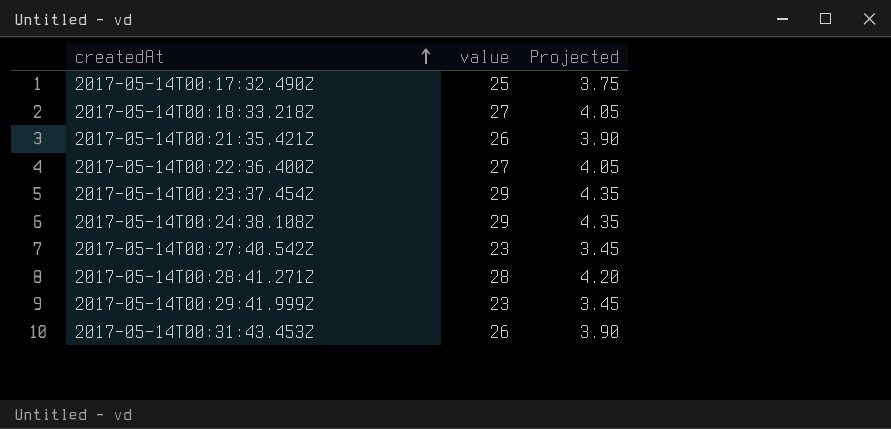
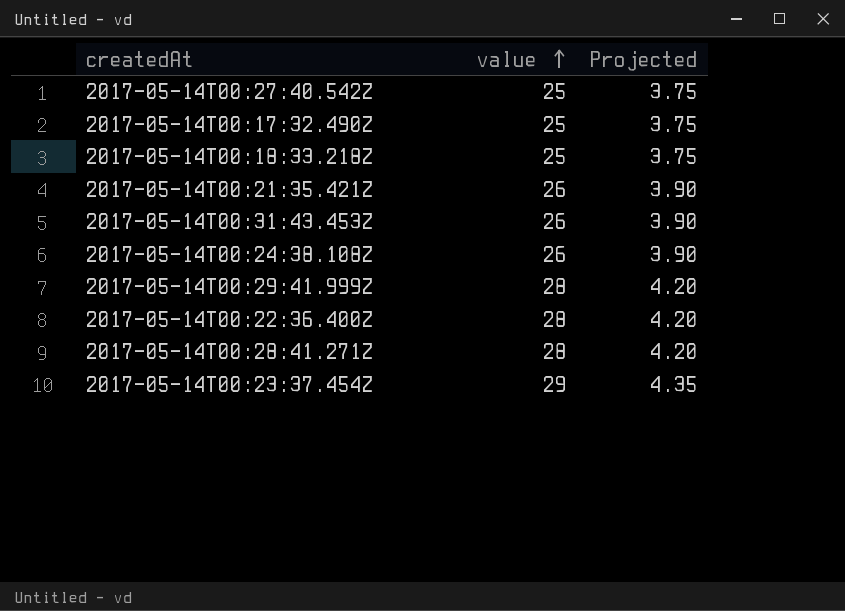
row order: createdAt ascending -> value ascending
2017-05-14T00:27:40.542Z | value: 23 -> 25
2017-05-14T00:27:40.542Z | Projected: 3.45 -> 3.75
2017-05-14T00:18:33.218Z | value: 27 -> 25
2017-05-14T00:18:33.218Z | Projected: 4.05 -> 3.75
2017-05-14T00:24:38.108Z | value: 29 -> 26
2017-05-14T00:24:38.108Z | Projected: 4.35 -> 3.90
2017-05-14T00:29:41.999Z | value: 23 -> 28
2017-05-14T00:29:41.999Z | Projected: 3.45 -> 4.20
2017-05-14T00:22:36.400Z | value: 27 -> 28
2017-05-14T00:22:36.400Z | Projected: 4.05 -> 4.20

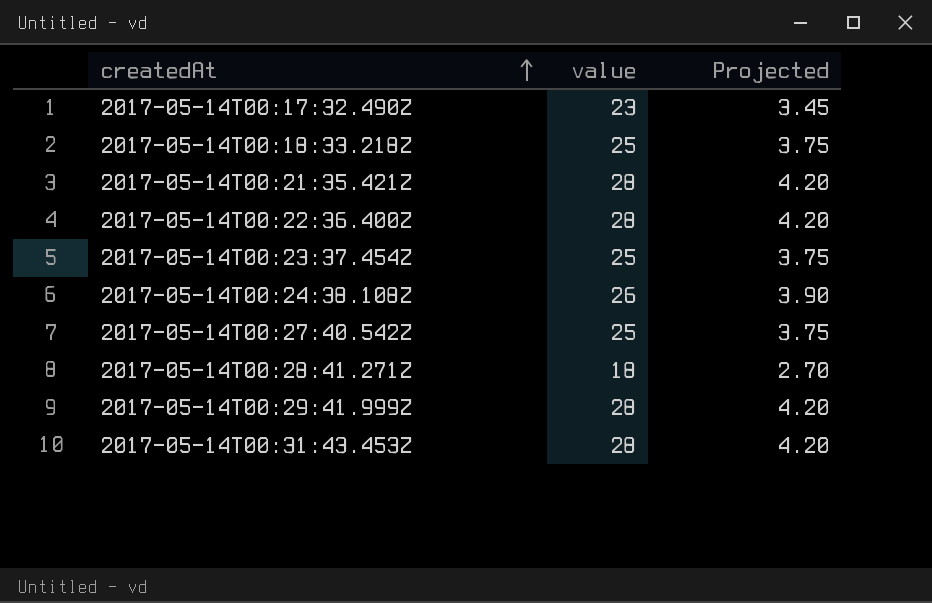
row order: value ascending -> createdAt ascending
2017-05-14T00:17:32.490Z | value: 25 -> 23
2017-05-14T00:17:32.490Z | Projected: 3.75 -> 3.45
2017-05-14T00:21:35.421Z | value: 26 -> 28
2017-05-14T00:21:35.421Z | Projected: 3.90 -> 4.20
2017-05-14T00:23:37.454Z | value: 29 -> 25
2017-05-14T00:23:37.454Z | Projected: 4.35 -> 3.75
2017-05-14T00:28:41.271Z | value: 28 -> 18
2017-05-14T00:28:41.271Z | Projected: 4.20 -> 2.70
2017-05-14T00:31:43.453Z | value: 26 -> 28
2017-05-14T00:31:43.453Z | Projected: 3.90 -> 4.20

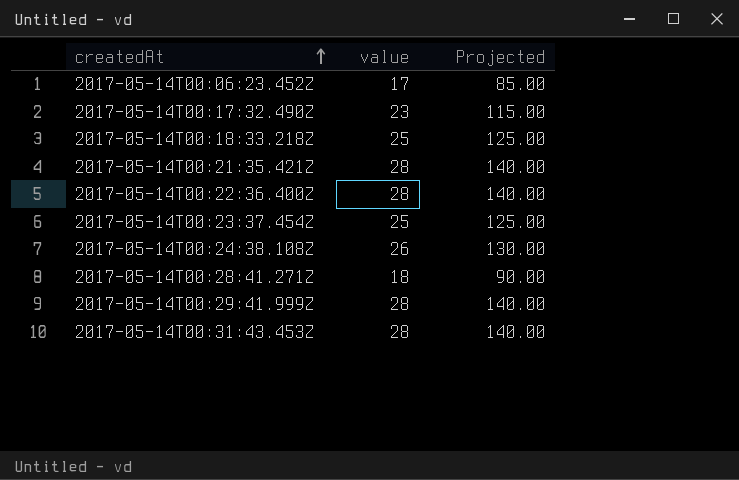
column Projected | formula: [value] * 0.15 -> [value] * 5
row 2017-05-14T00:27:40.542Z: 25 | 3.75 -> none
row 2017-05-14T00:06:23.452Z: none -> 17 | 85.00

